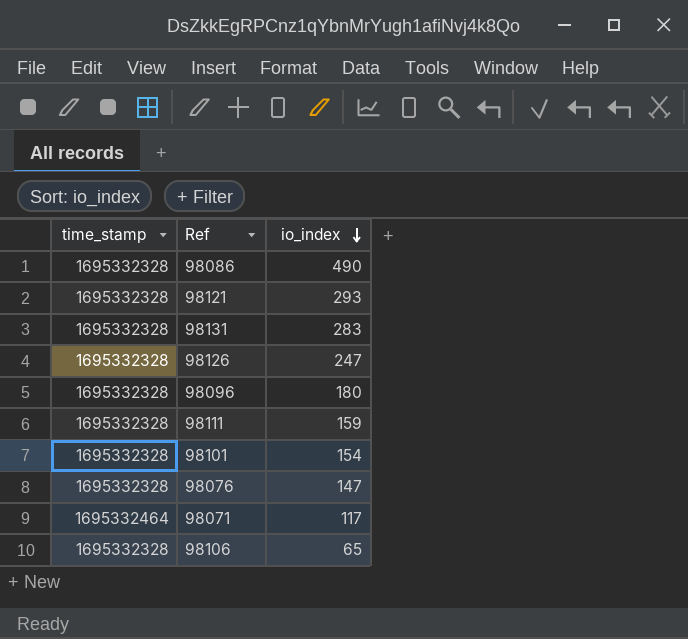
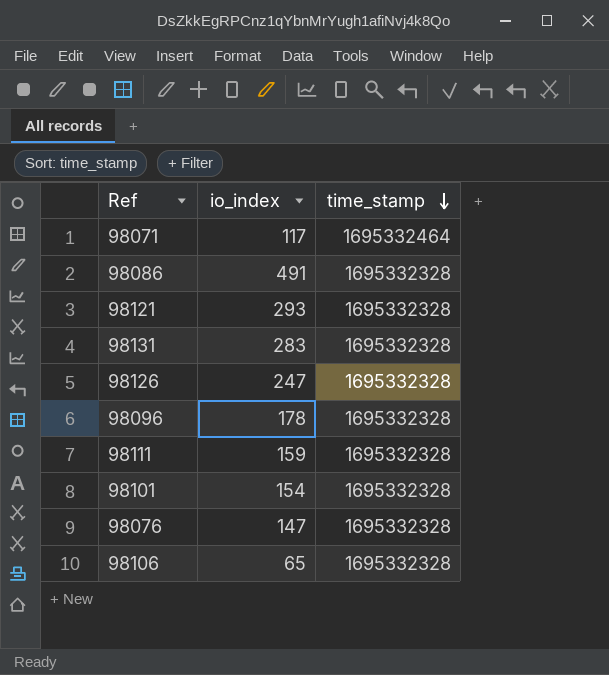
row order: io_index descending -> time_stamp descending
column time_stamp | position: 1 -> 3
98086 | io_index: 490 -> 491
98096 | io_index: 180 -> 178

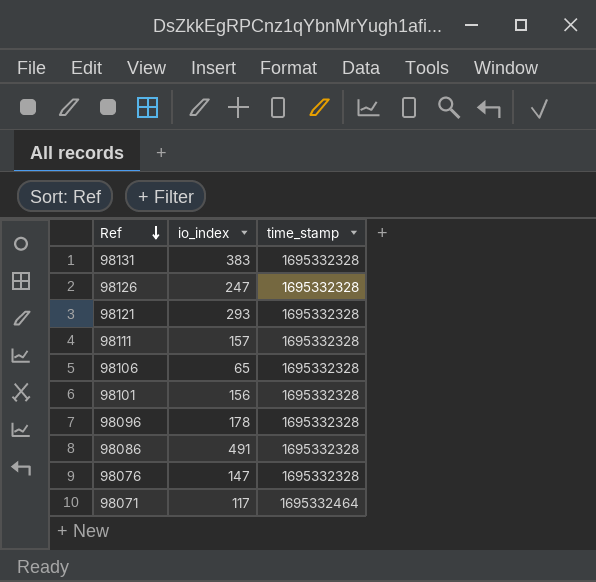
row order: time_stamp descending -> Ref descending
98131 | io_index: 283 -> 383
98111 | io_index: 159 -> 157
98101 | io_index: 154 -> 156

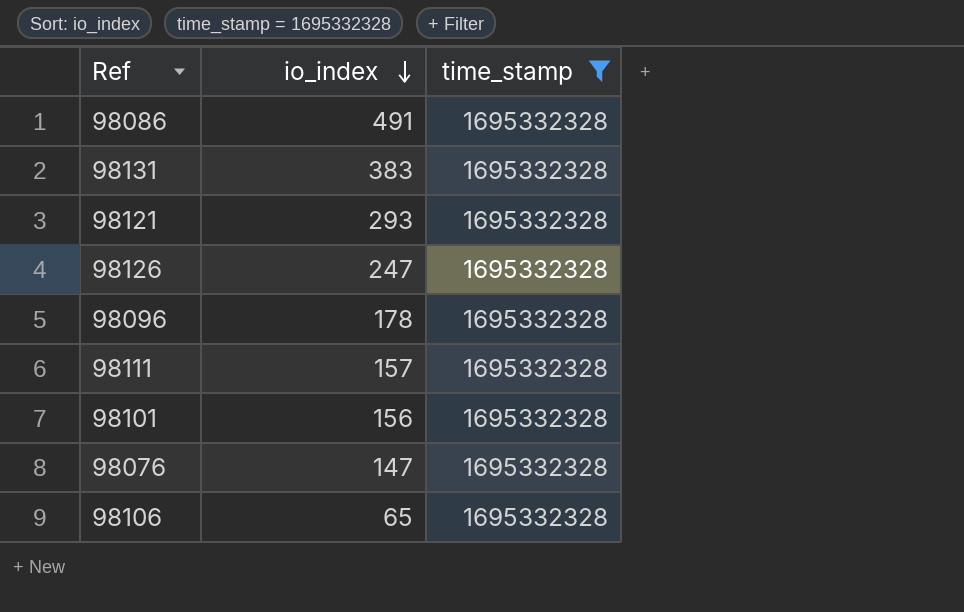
filter: none -> time_stamp = 1695332328
row order: Ref descending -> io_index descending

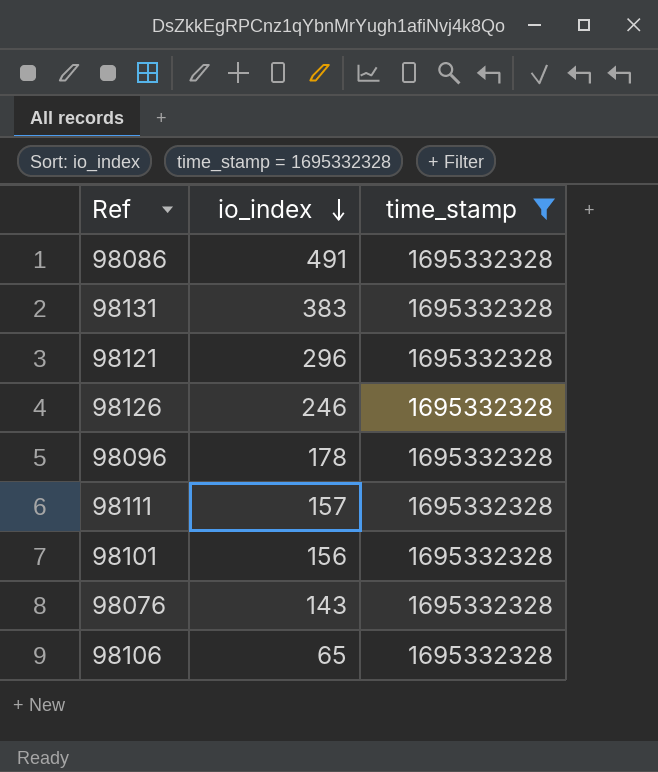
98121 | io_index: 293 -> 296
98126 | io_index: 247 -> 246
98076 | io_index: 147 -> 143

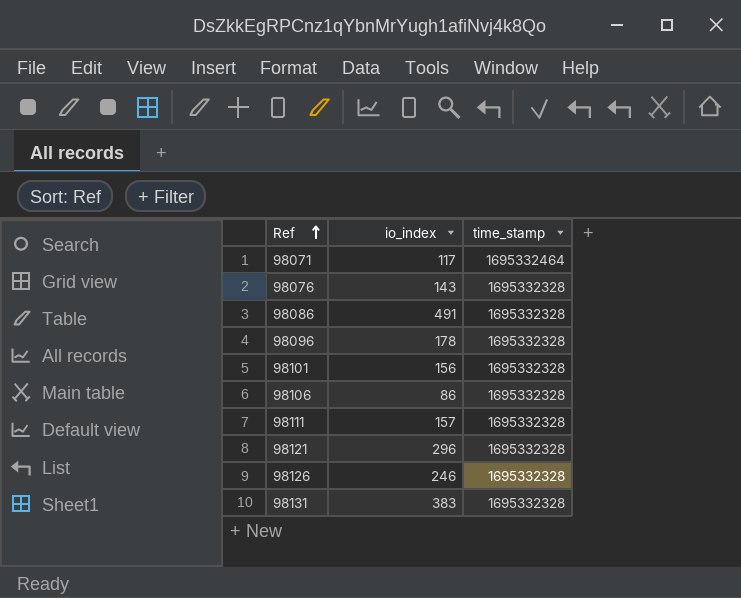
filter: time_stamp = 1695332328 -> none
row order: io_index descending -> Ref ascending
98106 | io_index: 65 -> 86

